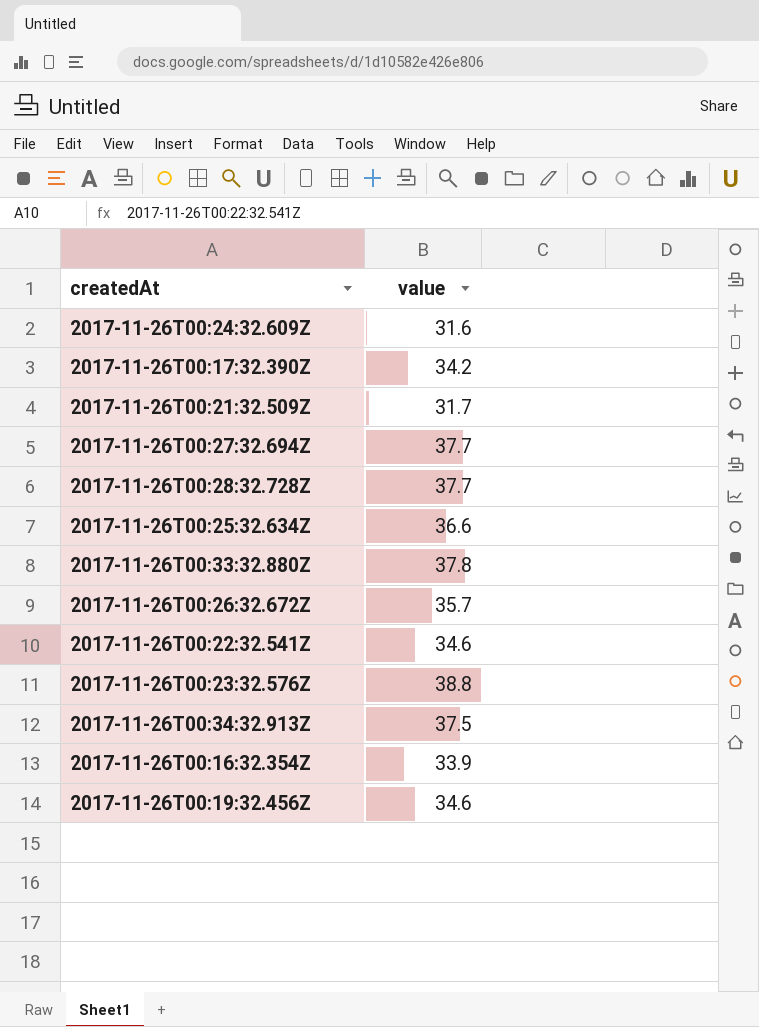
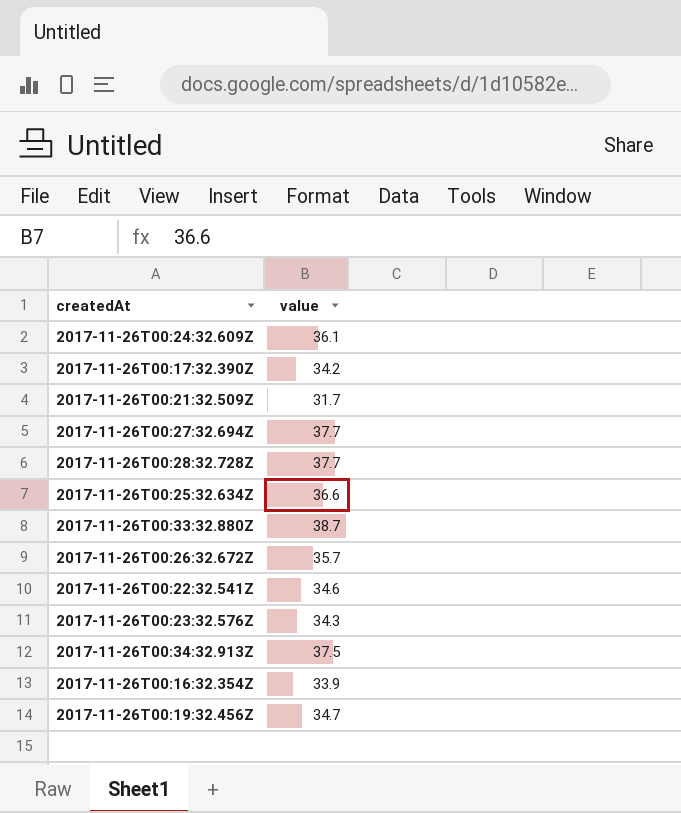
2017-11-26T00:24:32.609Z | value: 31.6 -> 36.1
2017-11-26T00:33:32.880Z | value: 37.8 -> 38.7
2017-11-26T00:23:32.576Z | value: 38.8 -> 34.3
2017-11-26T00:19:32.456Z | value: 34.6 -> 34.7

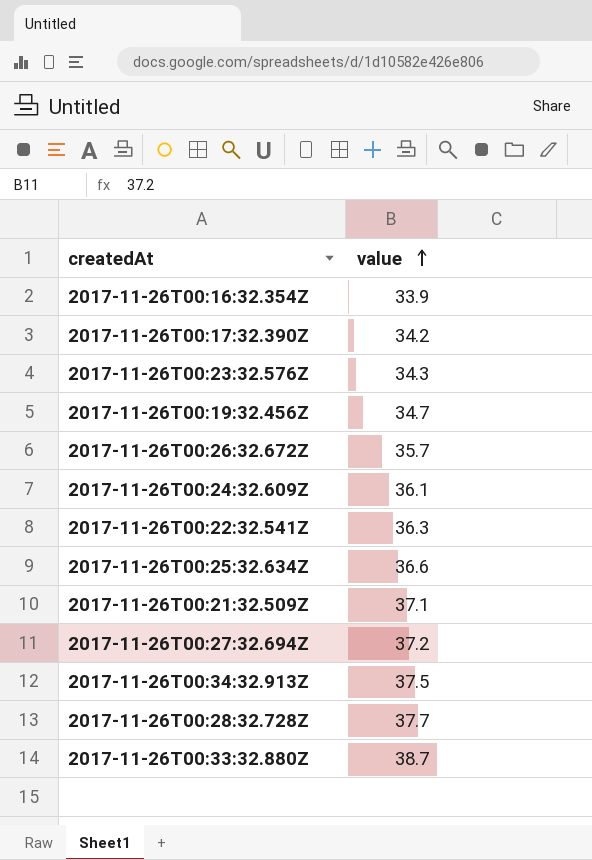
row order: none -> value ascending
2017-11-26T00:22:32.541Z | value: 34.6 -> 36.3
2017-11-26T00:21:32.509Z | value: 31.7 -> 37.1
2017-11-26T00:27:32.694Z | value: 37.7 -> 37.2

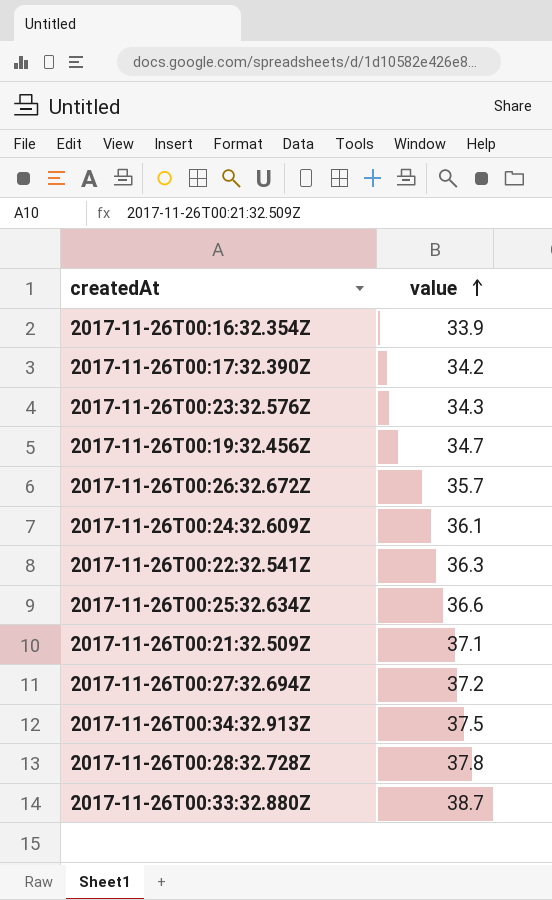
2017-11-26T00:28:32.728Z | value: 37.7 -> 37.8

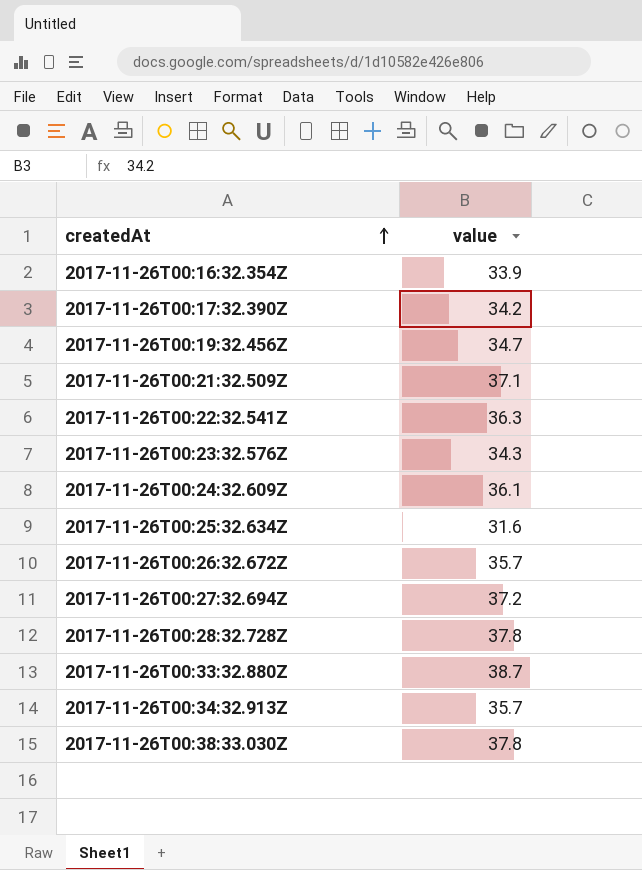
row order: value ascending -> createdAt ascending
2017-11-26T00:25:32.634Z | value: 36.6 -> 31.6
2017-11-26T00:34:32.913Z | value: 37.5 -> 35.7
row 2017-11-26T00:38:33.030Z: none -> 37.8

